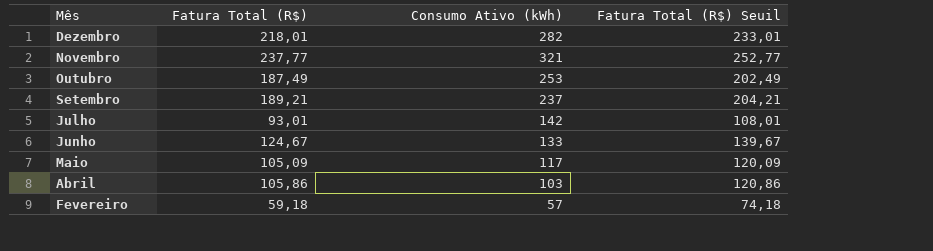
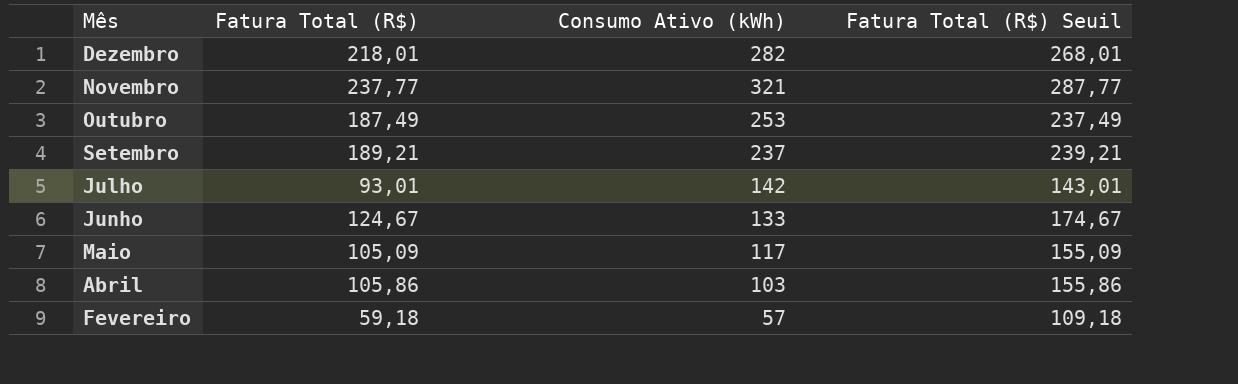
column Fatura Total (R$) Seuil | formula: [Fatura Total (R$)] + 15 -> [Fatura Total (R$)] + 50

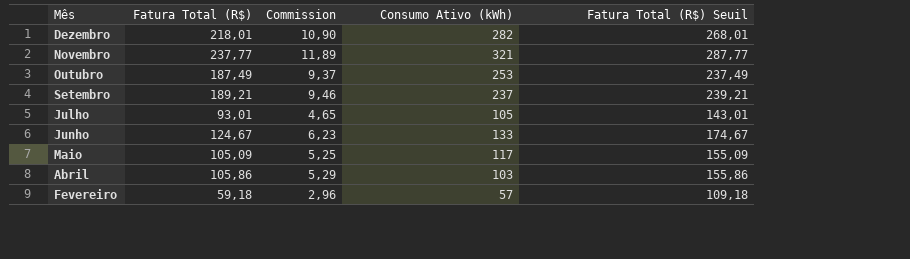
column Commission | formula: none -> [Fatura Total (R$)] * 0,05
Julho | Consumo Ativo (kWh): 142 -> 105

